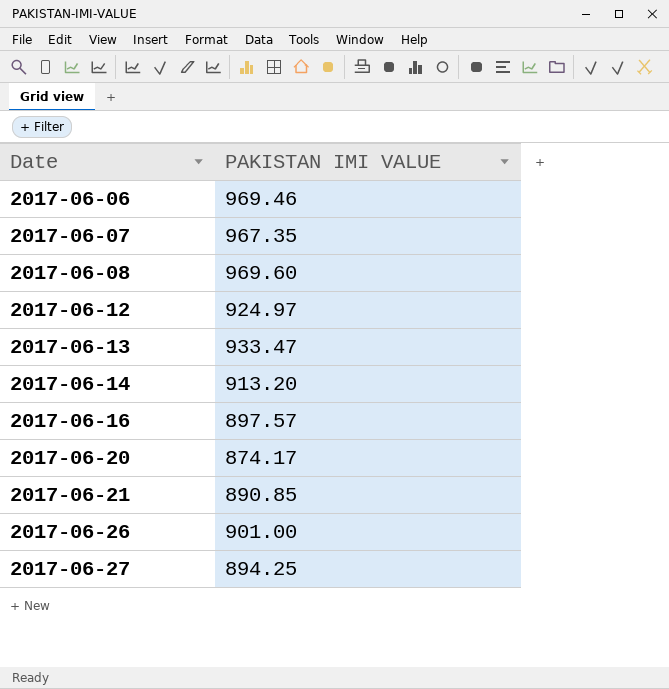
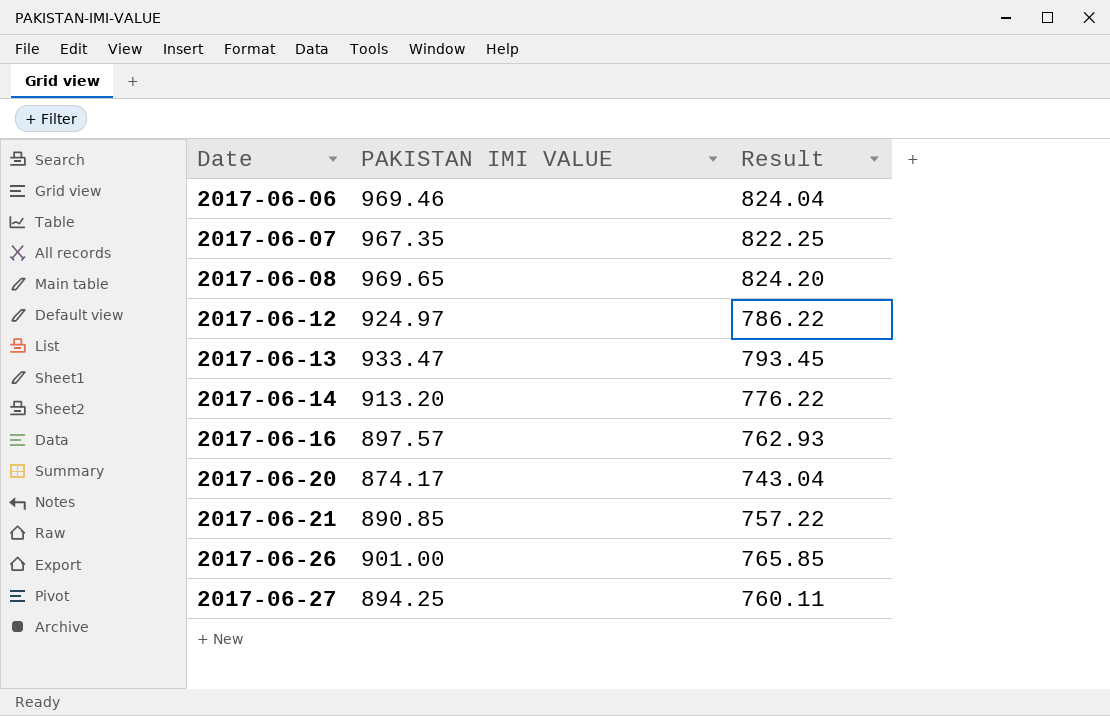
column Result | formula: none -> [PAKISTAN IMI VALUE] * 0.85
2017-06-08 | PAKISTAN IMI VALUE: 969.60 -> 969.65

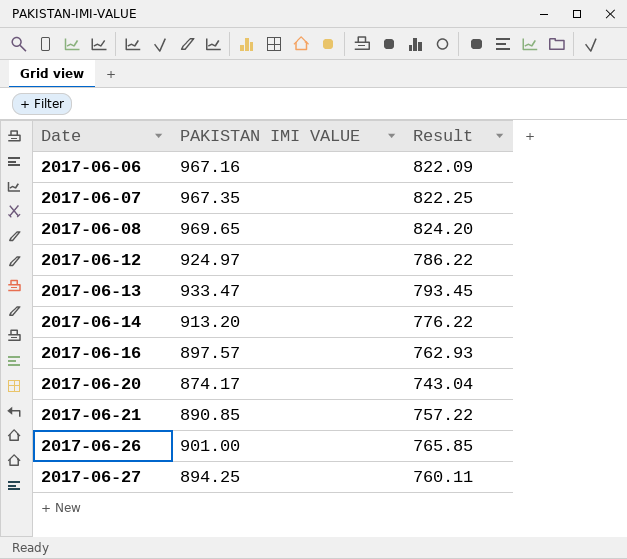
2017-06-06 | PAKISTAN IMI VALUE: 969.46 -> 967.16
2017-06-06 | Result: 824.04 -> 822.09

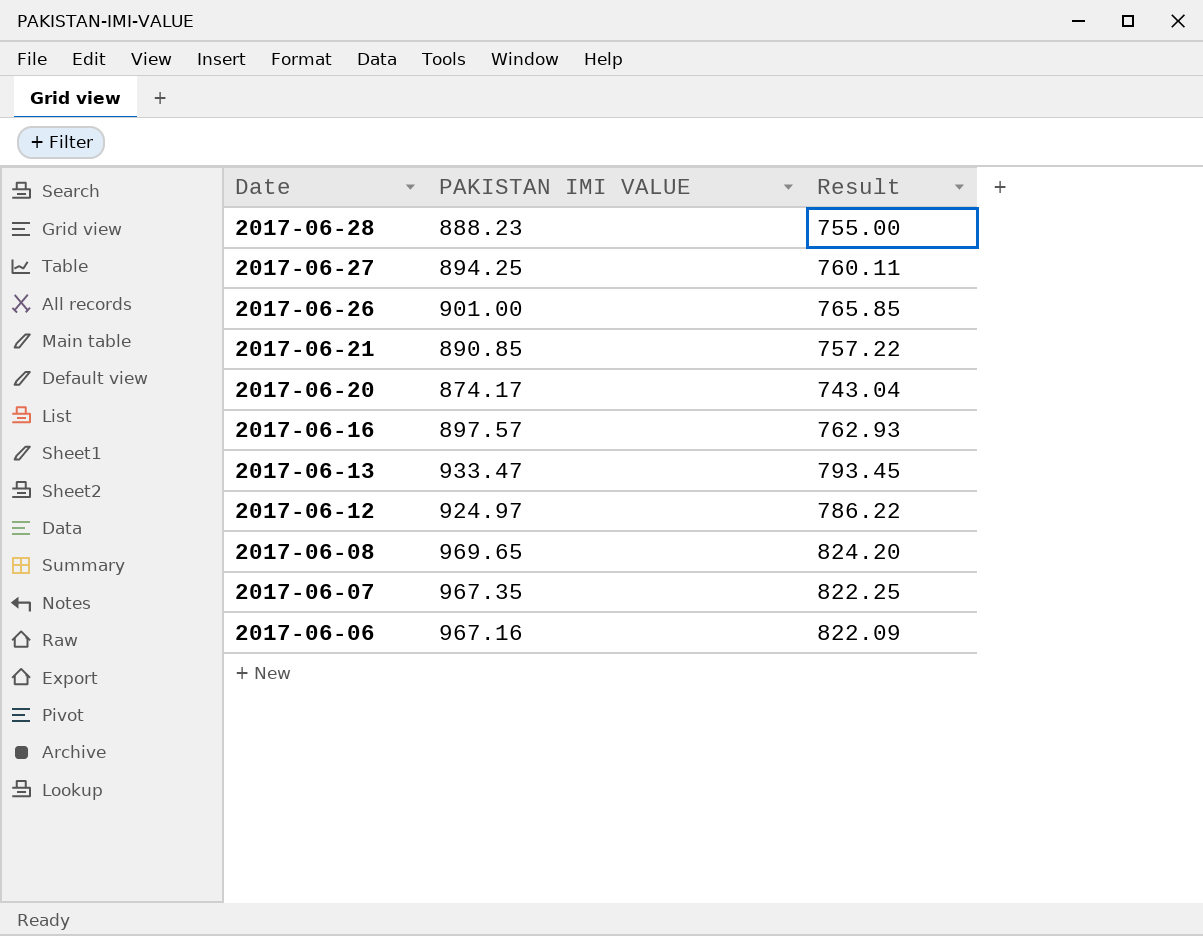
row order: Date ascending -> Date descending
row 2017-06-14: 913.20 | 776.22 -> none
row 2017-06-28: none -> 888.23 | 755.00

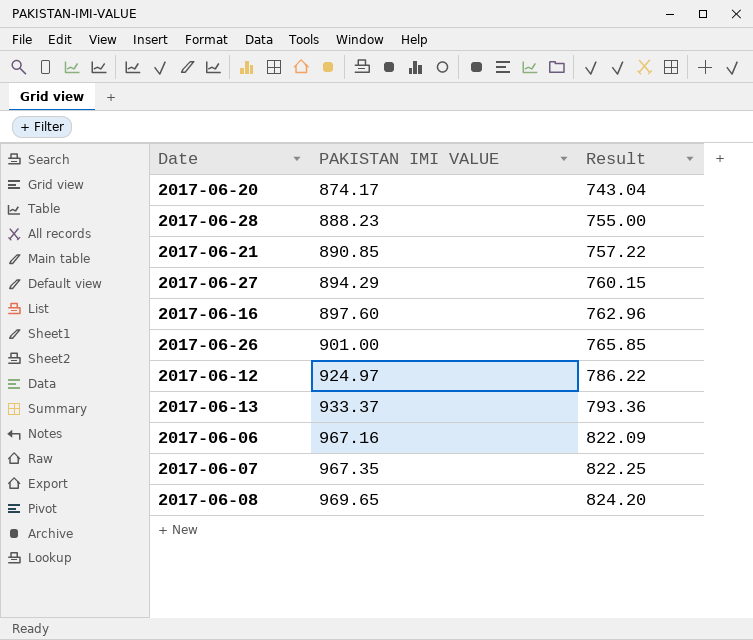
row order: Date descending -> PAKISTAN IMI VALUE ascending
2017-06-27 | PAKISTAN IMI VALUE: 894.25 -> 894.29
2017-06-27 | Result: 760.11 -> 760.15
2017-06-16 | PAKISTAN IMI VALUE: 897.57 -> 897.60
2017-06-16 | Result: 762.93 -> 762.96
2017-06-13 | PAKISTAN IMI VALUE: 933.47 -> 933.37
2017-06-13 | Result: 793.45 -> 793.36

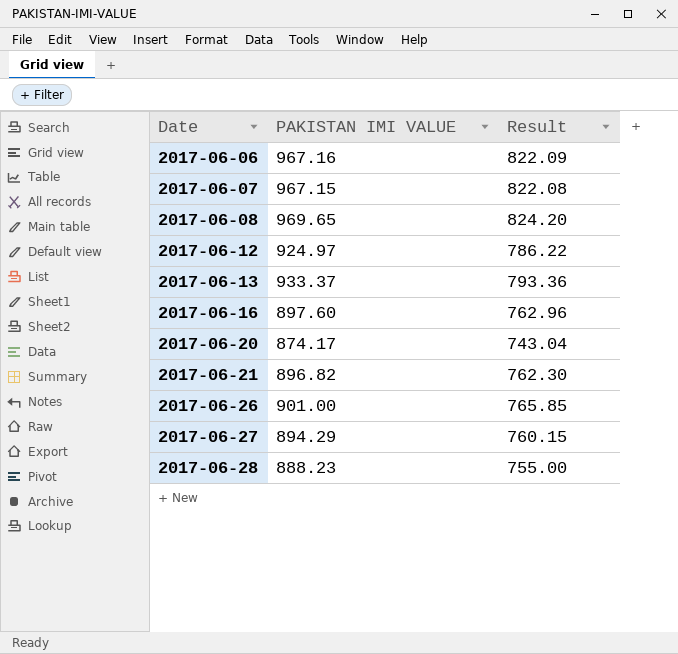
row order: PAKISTAN IMI VALUE ascending -> Date ascending
2017-06-07 | PAKISTAN IMI VALUE: 967.35 -> 967.15
2017-06-07 | Result: 822.25 -> 822.08
2017-06-21 | PAKISTAN IMI VALUE: 890.85 -> 896.82
2017-06-21 | Result: 757.22 -> 762.30

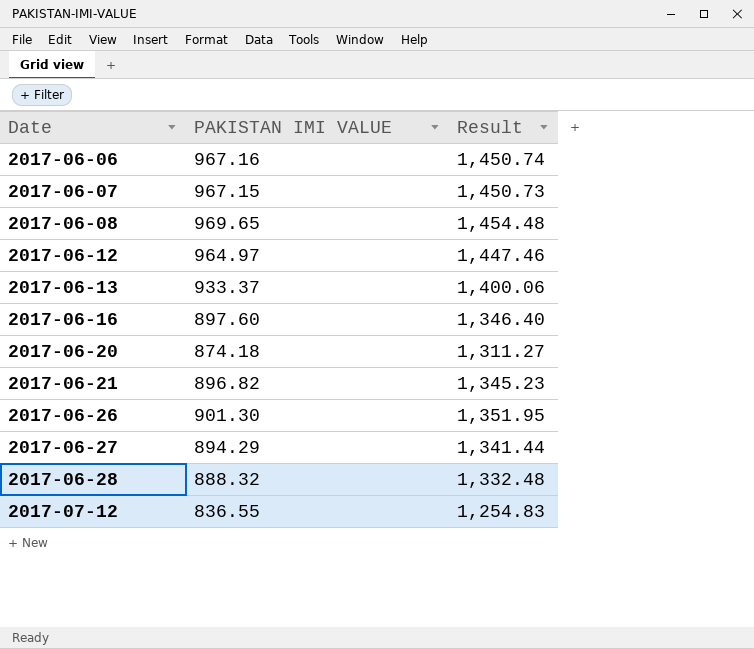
column Result | formula: [PAKISTAN IMI VALUE] * 0.85 -> [PAKISTAN IMI VALUE] * 1.5
2017-06-12 | PAKISTAN IMI VALUE: 924.97 -> 964.97
2017-06-20 | PAKISTAN IMI VALUE: 874.17 -> 874.18
2017-06-26 | PAKISTAN IMI VALUE: 901.00 -> 901.30
2017-06-28 | PAKISTAN IMI VALUE: 888.23 -> 888.32
row 2017-07-12: none -> 836.55 | 1,254.83

